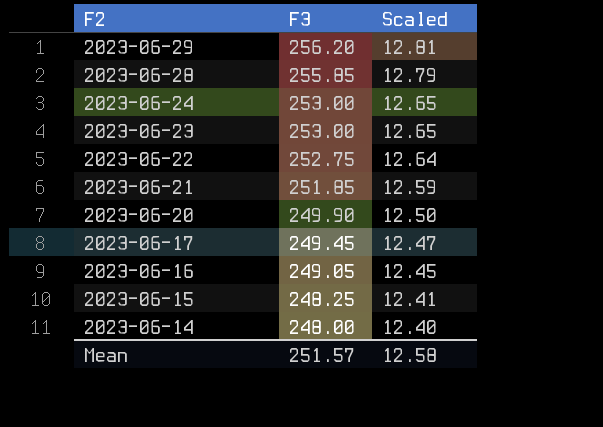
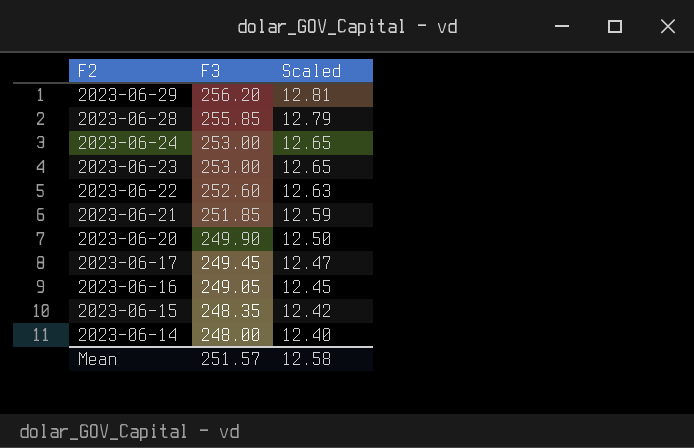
2023-06-22 | F3: 252.75 -> 252.60
2023-06-22 | Scaled: 12.64 -> 12.63
2023-06-15 | F3: 248.25 -> 248.35
2023-06-15 | Scaled: 12.41 -> 12.42

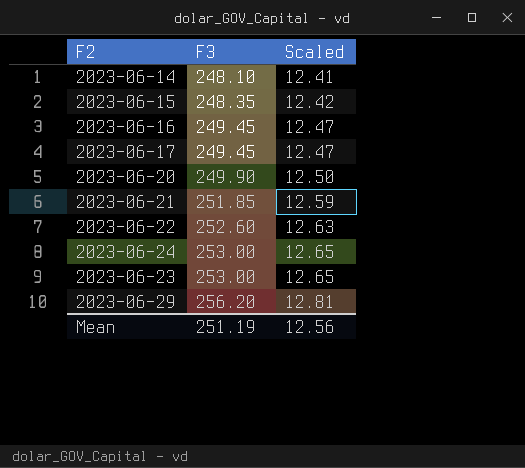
row order: F2 descending -> F3 ascending
row 2023-06-28: 255.85 | 12.79 -> none
2023-06-14 | F3: 248.00 -> 248.10
2023-06-14 | Scaled: 12.40 -> 12.41
2023-06-16 | F3: 249.05 -> 249.45
2023-06-16 | Scaled: 12.45 -> 12.47
Mean | F3: 251.57 -> 251.19
Mean | Scaled: 12.58 -> 12.56

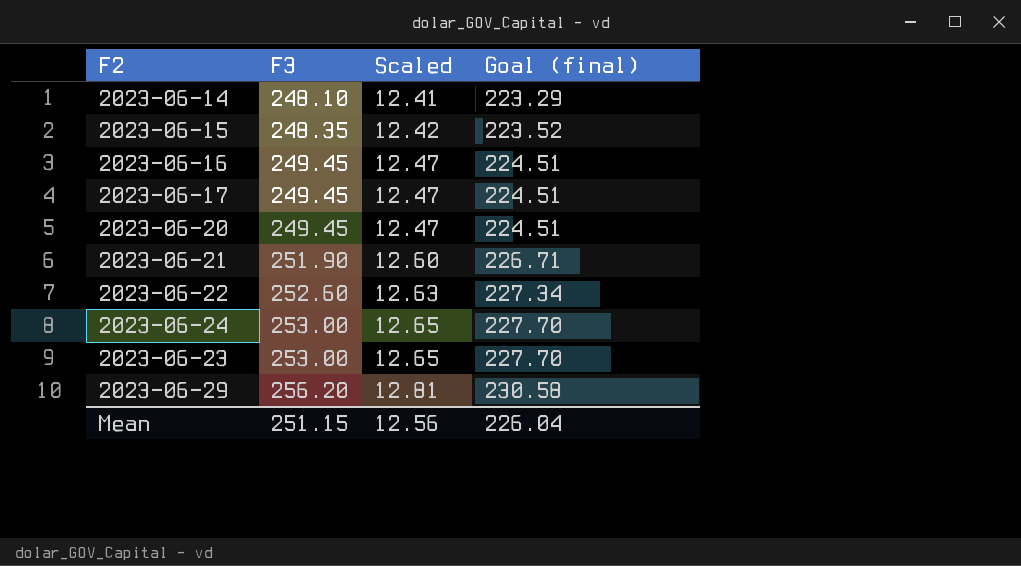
column Goal (final) | formula: none -> [F3] * 0.9
2023-06-20 | F3: 249.90 -> 249.45
2023-06-20 | Scaled: 12.50 -> 12.47
2023-06-21 | F3: 251.85 -> 251.90
2023-06-21 | Scaled: 12.59 -> 12.60
Mean | F3: 251.19 -> 251.15

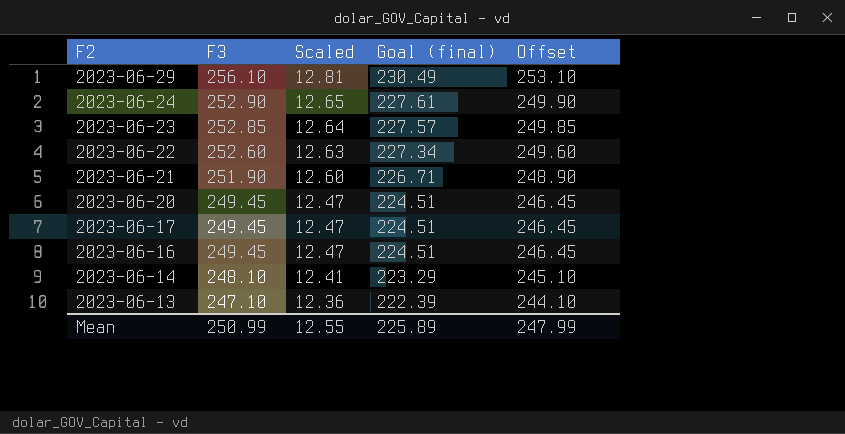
row order: F3 ascending -> F2 descending
column Offset | formula: none -> [F3] - 3
row 2023-06-15: 248.35 | 12.42 | 223.52 -> none
2023-06-29 | F3: 256.20 -> 256.10
2023-06-29 | Goal (final): 230.58 -> 230.49
2023-06-24 | F3: 253.00 -> 252.90
2023-06-24 | Goal (final): 227.70 -> 227.61
2023-06-23 | F3: 253.00 -> 252.85
2023-06-23 | Scaled: 12.65 -> 12.64
2023-06-23 | Goal (final): 227.70 -> 227.57
row 2023-06-13: none -> 247.10 | 12.36 | 222.39 | 244.10
Mean | F3: 251.15 -> 250.99
Mean | Scaled: 12.56 -> 12.55
Mean | Goal (final): 226.04 -> 225.89

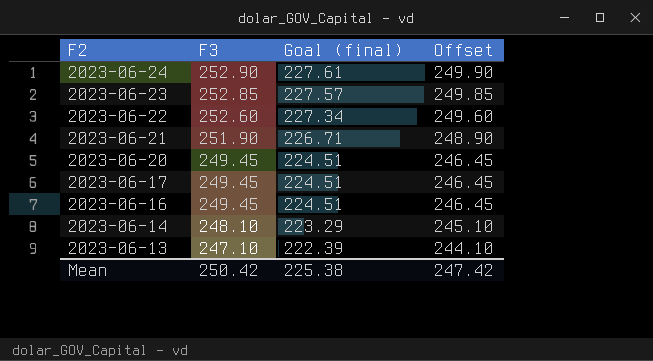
column Scaled | formula: [F3] * 0.05 -> none
row 2023-06-29: 256.10 | 12.81 | 230.49 | 253.10 -> none
Mean | F3: 250.99 -> 250.42
Mean | Goal (final): 225.89 -> 225.38
Mean | Offset: 247.99 -> 247.42

